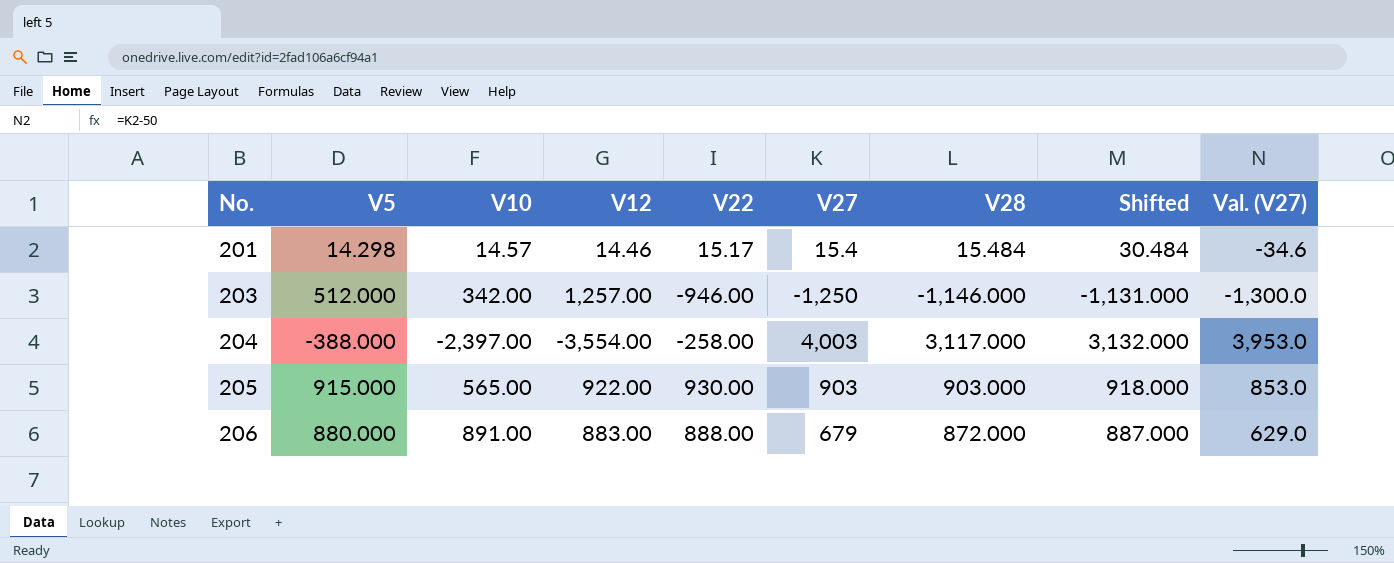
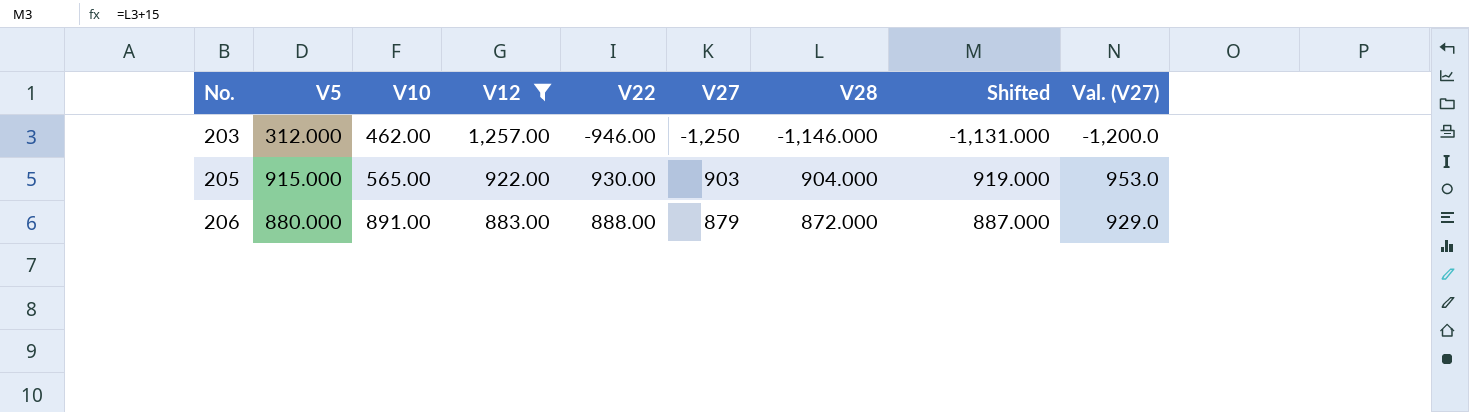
filter: none -> V12 >= 883.00
column Val. (V27) | formula: [V27] - 50 -> [V27] + 50
203 | V5: 512.000 -> 312.000
203 | V10: 342.00 -> 462.00
205 | V28: 903.000 -> 904.000
205 | Shifted: 918.000 -> 919.000
206 | V27: 679 -> 879

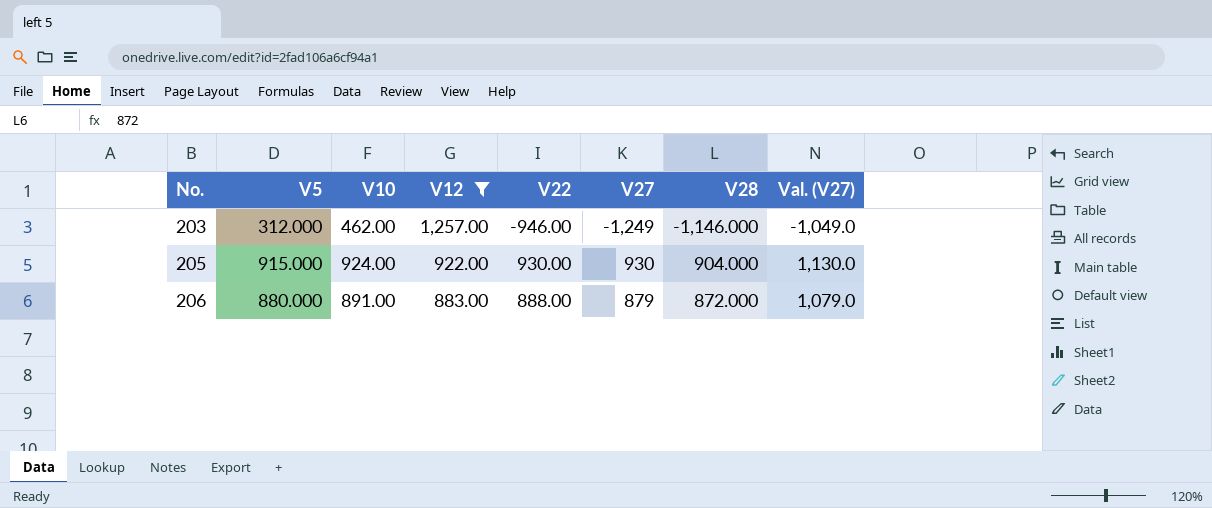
column Shifted | formula: [V28] + 15 -> none
column Val. (V27) | formula: [V27] + 50 -> [V27] + 200
203 | V27: -1,250 -> -1,249
205 | V10: 565.00 -> 924.00
205 | V27: 903 -> 930

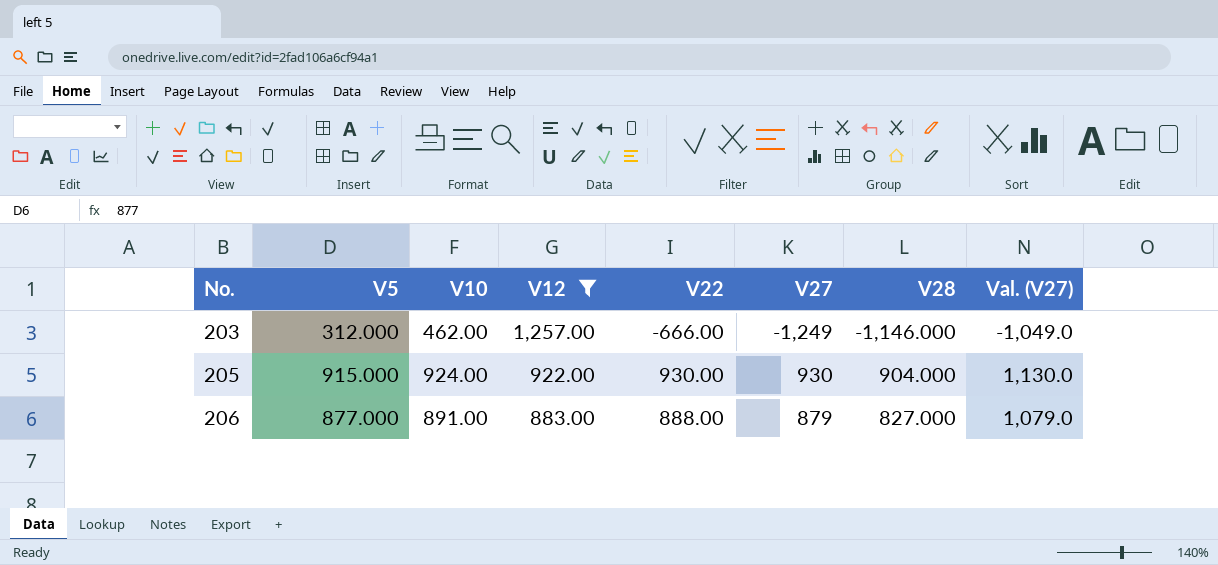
203 | V22: -946.00 -> -666.00
206 | V5: 880.000 -> 877.000
206 | V28: 872.000 -> 827.000

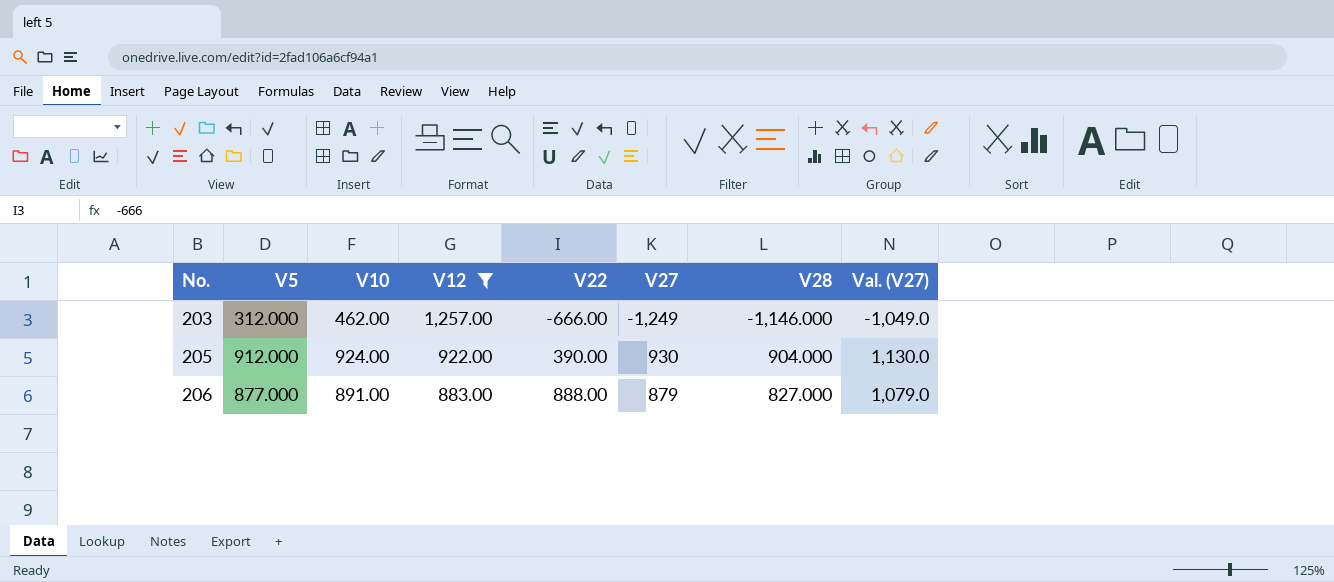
205 | V5: 915.000 -> 912.000
205 | V22: 930.00 -> 390.00

